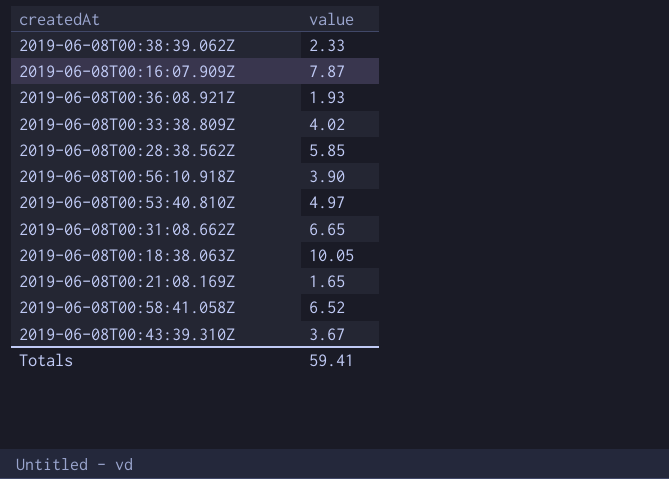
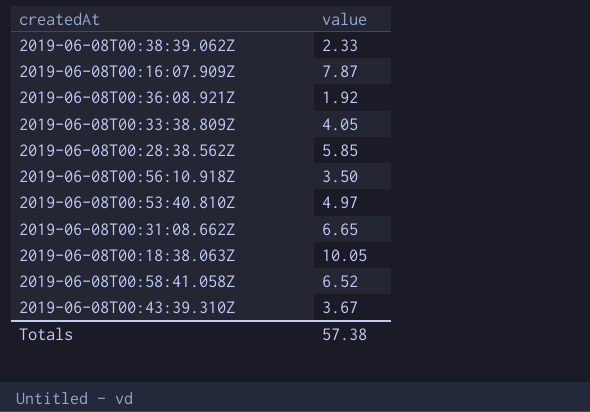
row 2019-06-08T00:21:08.169Z: 1.65 -> none
2019-06-08T00:36:08.921Z | value: 1.93 -> 1.92
2019-06-08T00:33:38.809Z | value: 4.02 -> 4.05
2019-06-08T00:56:10.918Z | value: 3.90 -> 3.50
Totals | value: 59.41 -> 57.38

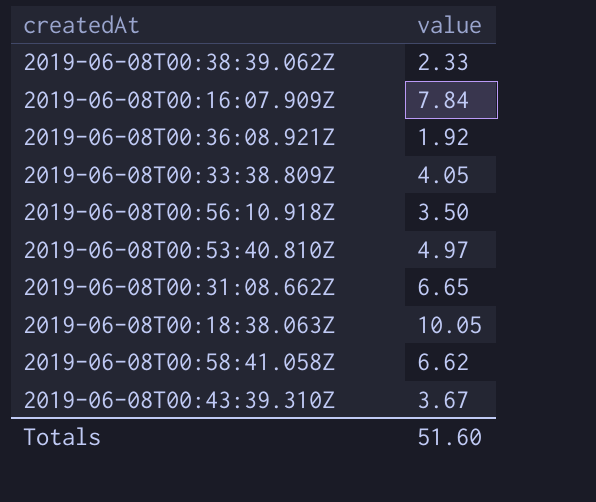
row 2019-06-08T00:28:38.562Z: 5.85 -> none
2019-06-08T00:16:07.909Z | value: 7.87 -> 7.84
2019-06-08T00:58:41.058Z | value: 6.52 -> 6.62
Totals | value: 57.38 -> 51.60

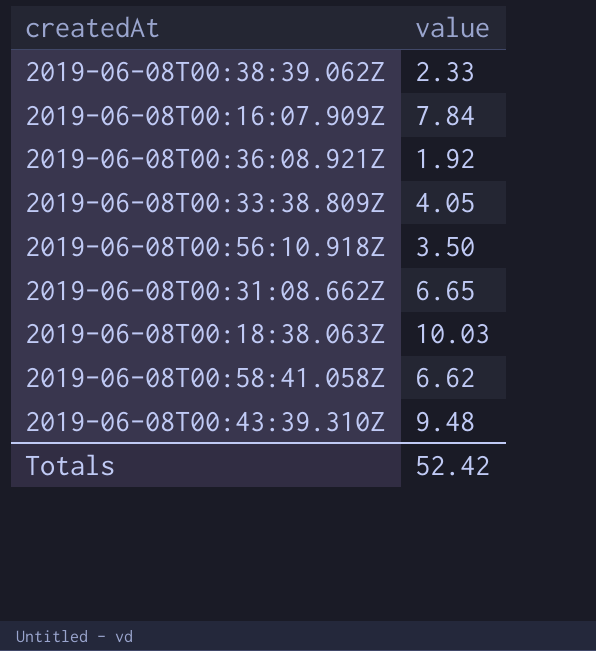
row 2019-06-08T00:53:40.810Z: 4.97 -> none
2019-06-08T00:18:38.063Z | value: 10.05 -> 10.03
2019-06-08T00:43:39.310Z | value: 3.67 -> 9.48
Totals | value: 51.60 -> 52.42

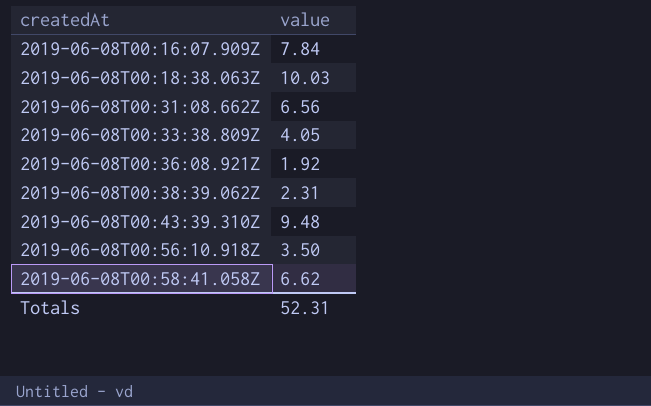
row order: none -> createdAt ascending
2019-06-08T00:31:08.662Z | value: 6.65 -> 6.56
2019-06-08T00:38:39.062Z | value: 2.33 -> 2.31
Totals | value: 52.42 -> 52.31

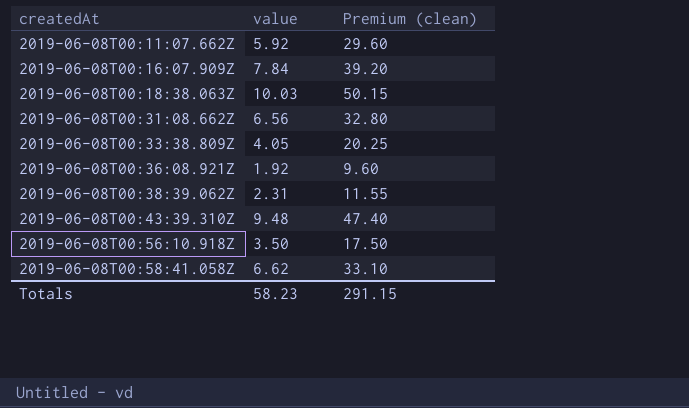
column Premium (clean) | formula: none -> [value] * 5
row 2019-06-08T00:11:07.662Z: none -> 5.92 | 29.60
Totals | value: 52.31 -> 58.23

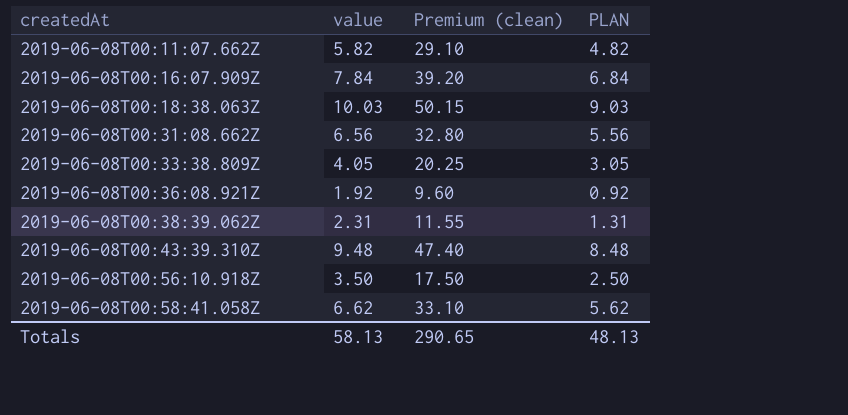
column PLAN | formula: none -> [value] - 1
2019-06-08T00:11:07.662Z | value: 5.92 -> 5.82
2019-06-08T00:11:07.662Z | Premium (clean): 29.60 -> 29.10
Totals | value: 58.23 -> 58.13
Totals | Premium (clean): 291.15 -> 290.65

